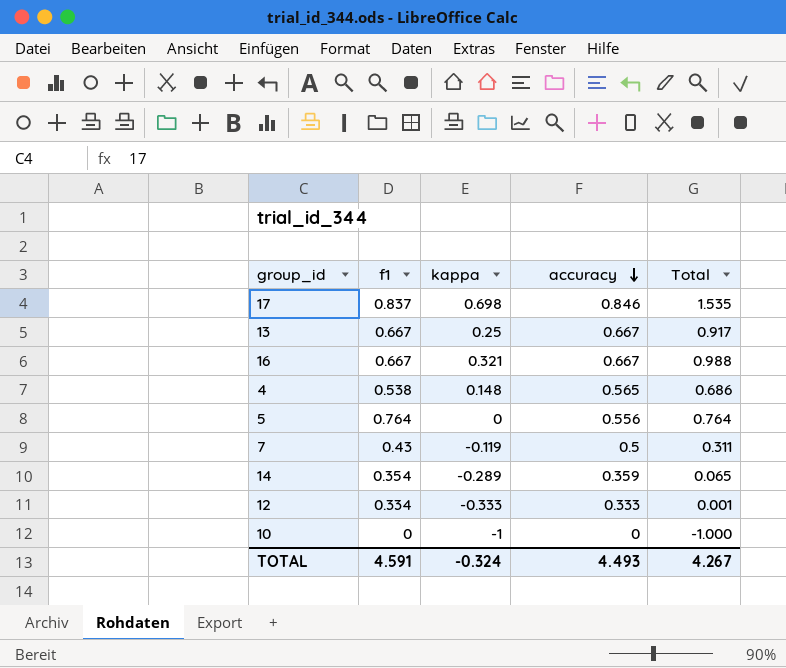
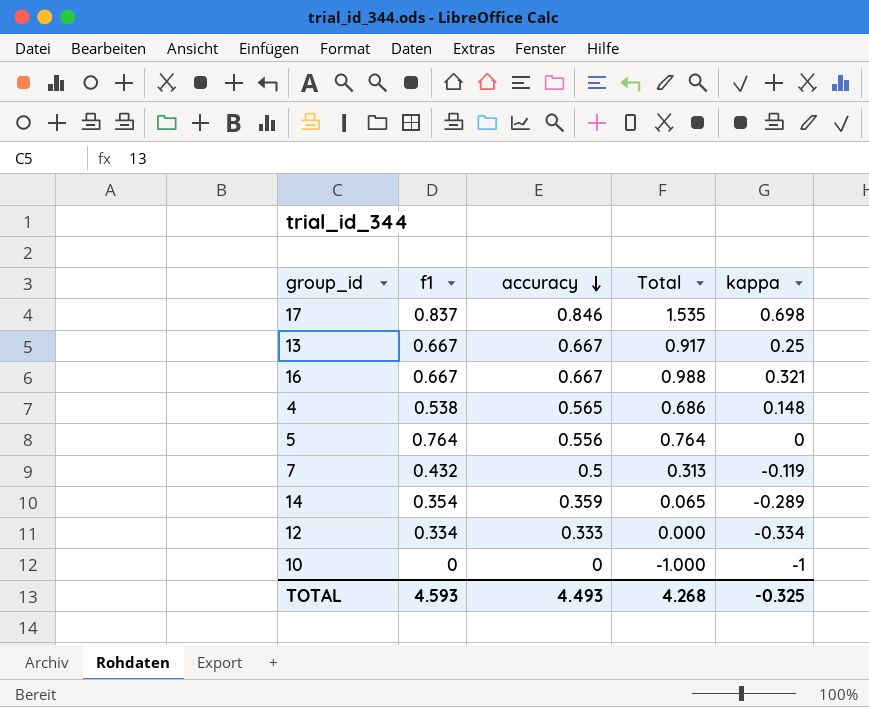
column kappa | position: 3 -> 5
7 | f1: 0.43 -> 0.432
7 | Total: 0.311 -> 0.313
12 | Total: 0.001 -> 0.000
12 | kappa: -0.333 -> -0.334
TOTAL | f1: 4.591 -> 4.593
TOTAL | Total: 4.267 -> 4.268
TOTAL | kappa: -0.324 -> -0.325

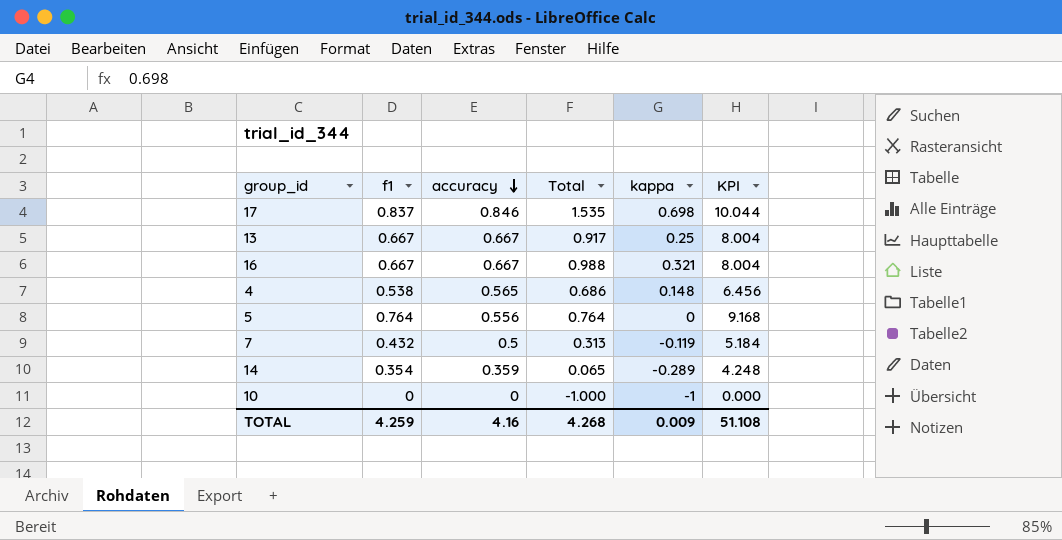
column KPI | formula: none -> [f1] * 12
row 12: 0.334 | 0.333 | 0.000 | -0.334 -> none
TOTAL | f1: 4.593 -> 4.259
TOTAL | accuracy: 4.493 -> 4.16
TOTAL | kappa: -0.325 -> 0.009

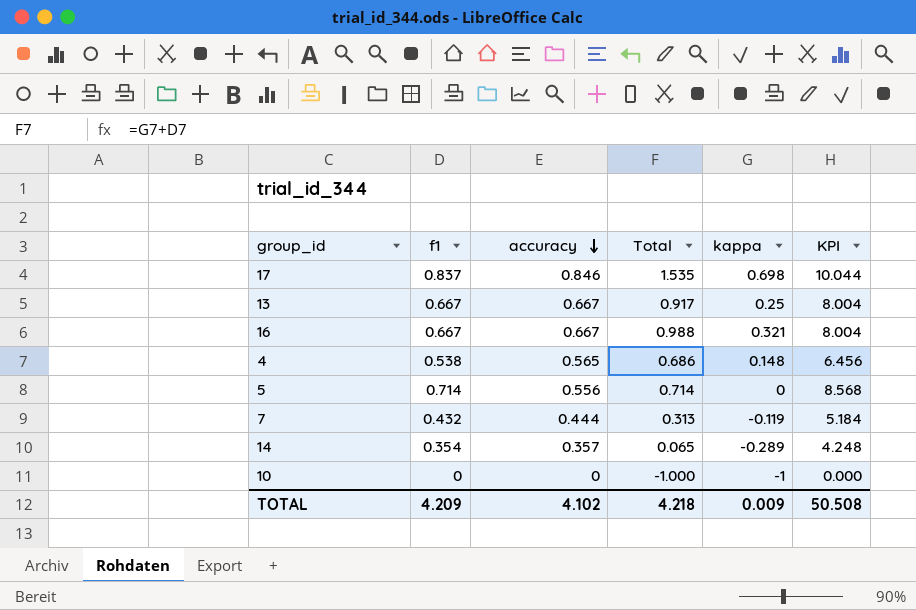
5 | f1: 0.764 -> 0.714
5 | Total: 0.764 -> 0.714
5 | KPI: 9.168 -> 8.568
7 | accuracy: 0.5 -> 0.444
14 | accuracy: 0.359 -> 0.357
TOTAL | f1: 4.259 -> 4.209
TOTAL | accuracy: 4.16 -> 4.102
TOTAL | Total: 4.268 -> 4.218
TOTAL | KPI: 51.108 -> 50.508

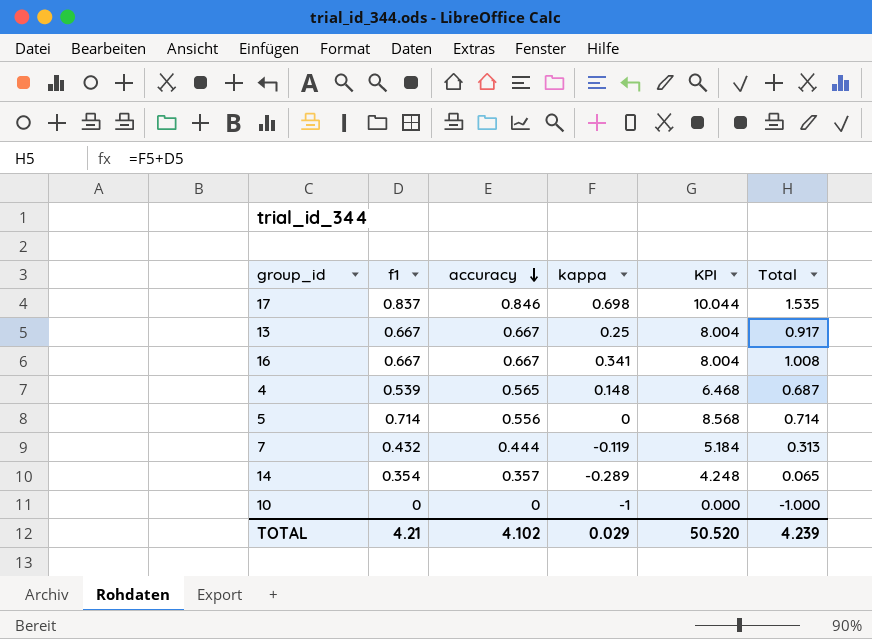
column Total | position: 4 -> 6
16 | kappa: 0.321 -> 0.341
16 | Total: 0.988 -> 1.008
4 | f1: 0.538 -> 0.539
4 | KPI: 6.456 -> 6.468
4 | Total: 0.686 -> 0.687
TOTAL | f1: 4.209 -> 4.21
TOTAL | kappa: 0.009 -> 0.029
TOTAL | KPI: 50.508 -> 50.520
TOTAL | Total: 4.218 -> 4.239

